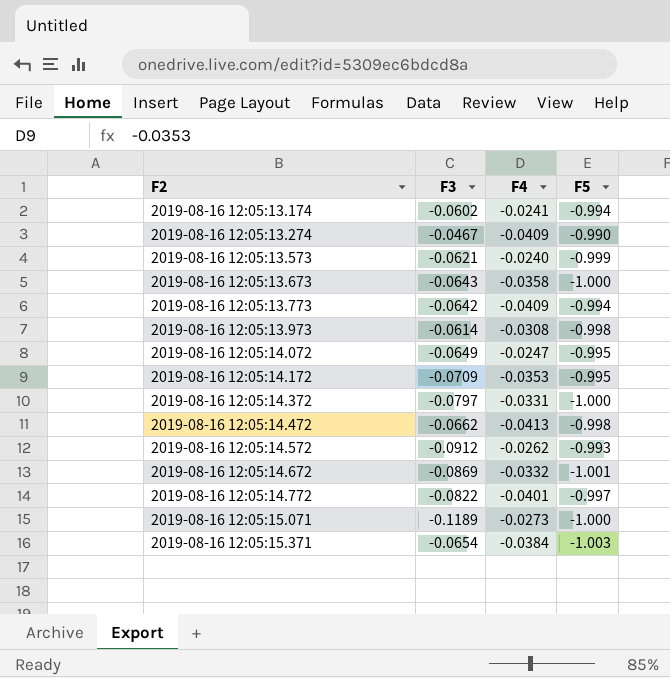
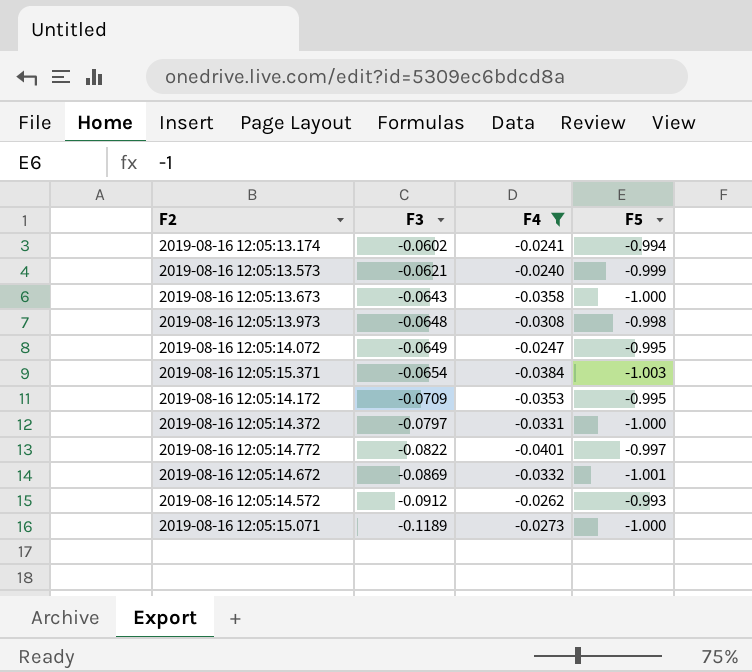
filter: none -> F4 >= -0.0401
row order: F2 ascending -> F3 descending
2019-08-16 12:05:13.973 | F3: -0.0614 -> -0.0648

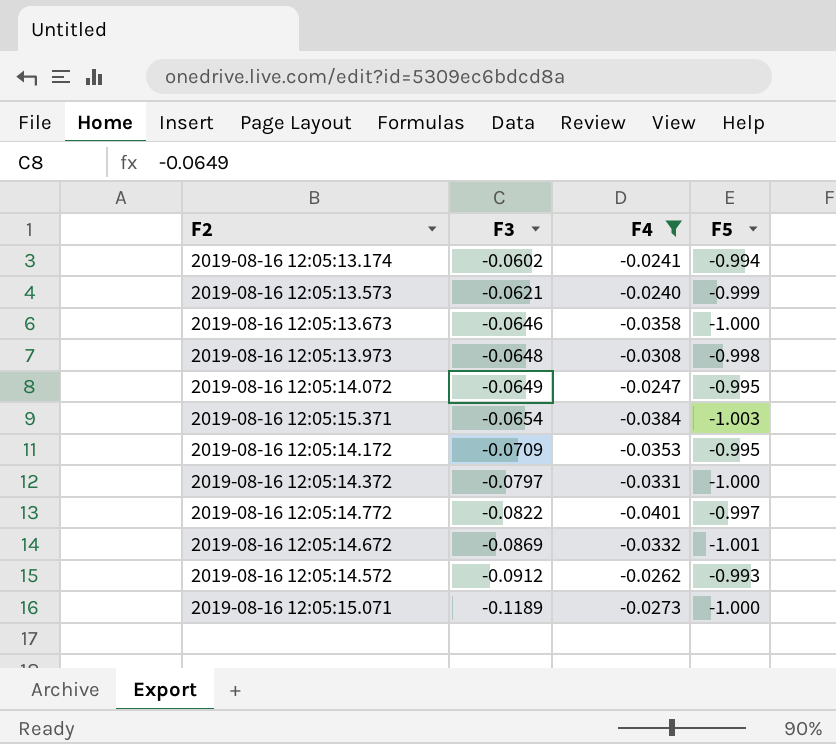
2019-08-16 12:05:13.673 | F3: -0.0643 -> -0.0646

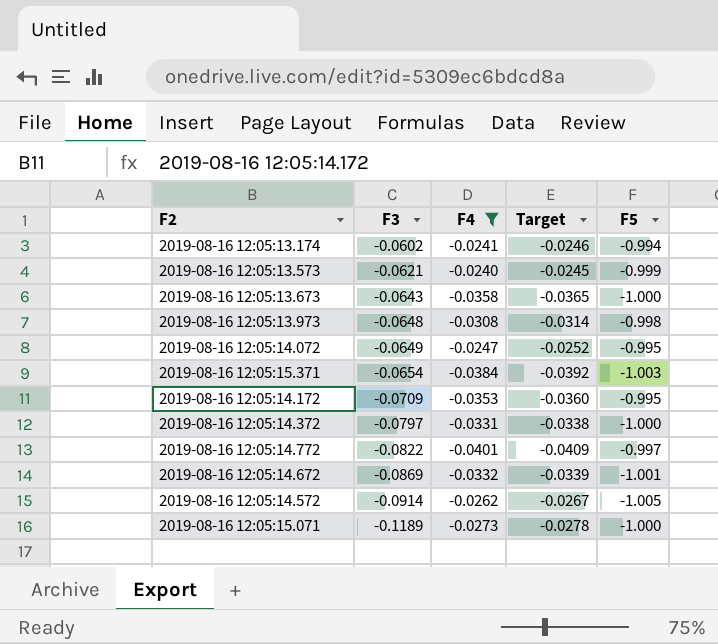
column Target | formula: none -> [F4] * 1.02
2019-08-16 12:05:13.673 | F3: -0.0646 -> -0.0643
2019-08-16 12:05:14.572 | F3: -0.0912 -> -0.0914
2019-08-16 12:05:14.572 | F5: -0.993 -> -1.005

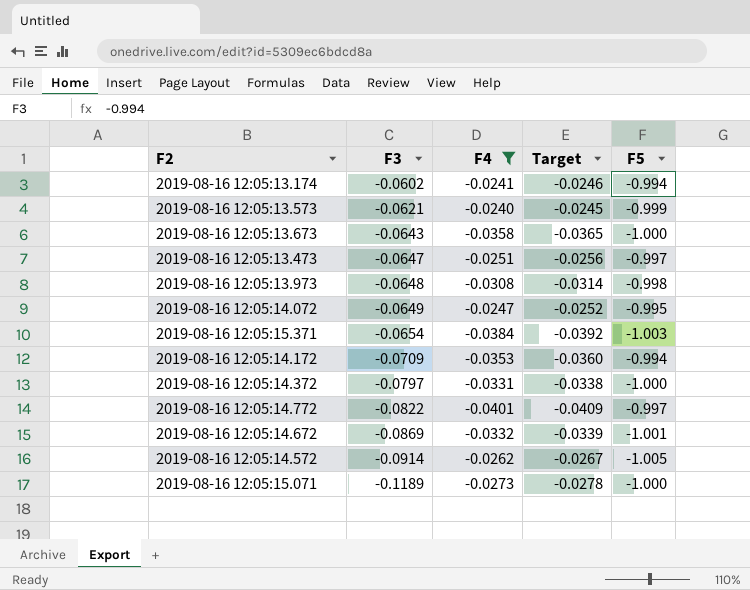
row 2019-08-16 12:05:13.473: none -> -0.0647 | -0.0251 | -0.0256 | -0.997
2019-08-16 12:05:14.172 | F5: -0.995 -> -0.994

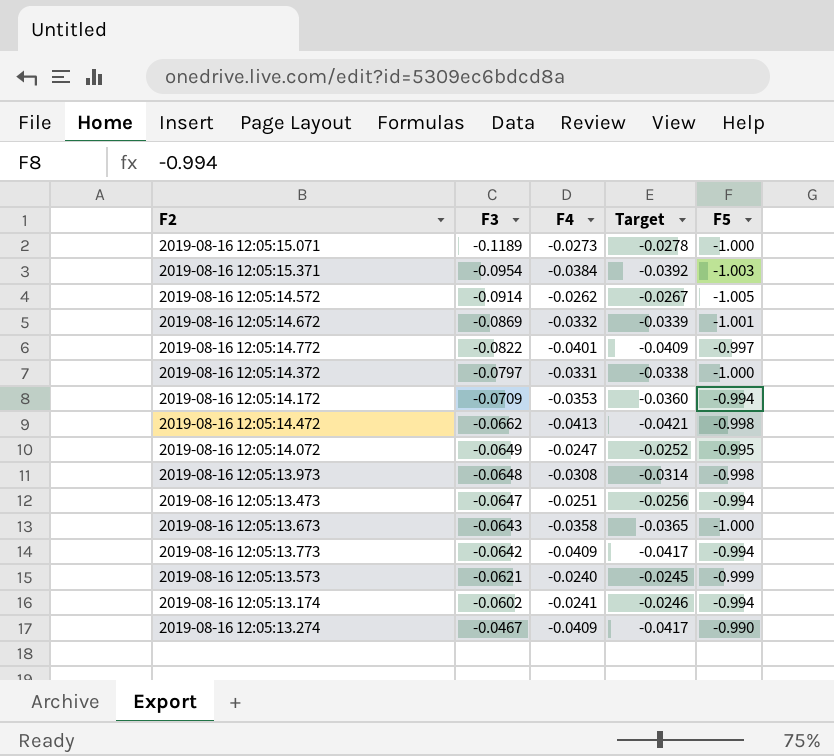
filter: F4 >= -0.0401 -> none
row order: F3 descending -> F3 ascending
2019-08-16 12:05:15.371 | F3: -0.0654 -> -0.0954
2019-08-16 12:05:13.473 | F5: -0.997 -> -0.994

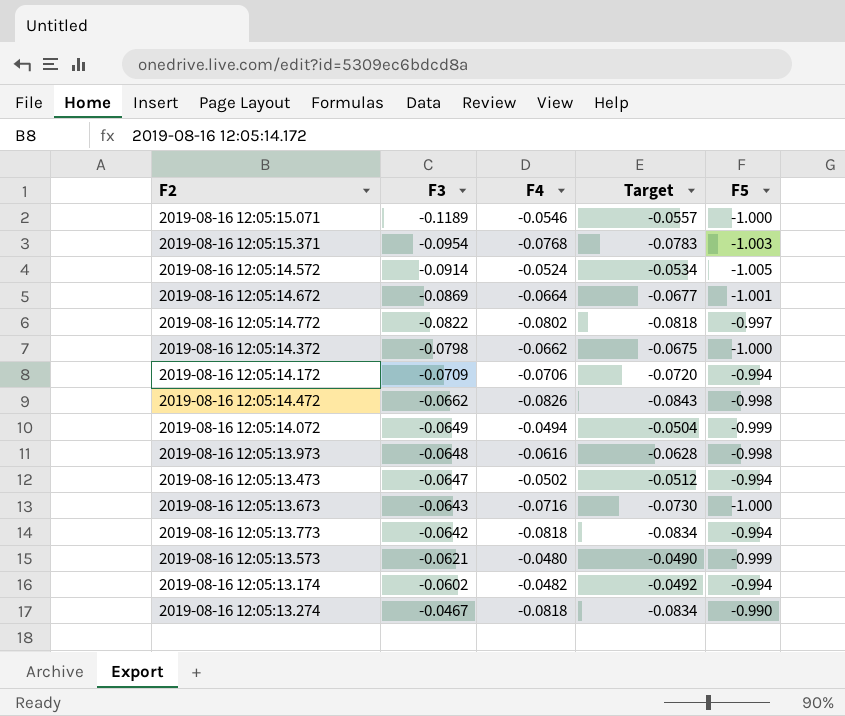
2019-08-16 12:05:15.071 | F4: -0.0273 -> -0.0546
2019-08-16 12:05:15.071 | Target: -0.0278 -> -0.0557
2019-08-16 12:05:15.371 | F4: -0.0384 -> -0.0768
2019-08-16 12:05:15.371 | Target: -0.0392 -> -0.0783
2019-08-16 12:05:14.572 | F4: -0.0262 -> -0.0524
2019-08-16 12:05:14.572 | Target: -0.0267 -> -0.0534
2019-08-16 12:05:14.672 | F4: -0.0332 -> -0.0664
2019-08-16 12:05:14.672 | Target: -0.0339 -> -0.0677
2019-08-16 12:05:14.772 | F4: -0.0401 -> -0.0802
2019-08-16 12:05:14.772 | Target: -0.0409 -> -0.0818
2019-08-16 12:05:14.372 | F3: -0.0797 -> -0.0798
2019-08-16 12:05:14.372 | F4: -0.0331 -> -0.0662
2019-08-16 12:05:14.372 | Target: -0.0338 -> -0.0675
2019-08-16 12:05:14.172 | F4: -0.0353 -> -0.0706
2019-08-16 12:05:14.172 | Target: -0.0360 -> -0.0720
2019-08-16 12:05:14.472 | F4: -0.0413 -> -0.0826
2019-08-16 12:05:14.472 | Target: -0.0421 -> -0.0843
2019-08-16 12:05:14.072 | F4: -0.0247 -> -0.0494
2019-08-16 12:05:14.072 | Target: -0.0252 -> -0.0504
2019-08-16 12:05:14.072 | F5: -0.995 -> -0.999
2019-08-16 12:05:13.973 | F4: -0.0308 -> -0.0616
2019-08-16 12:05:13.973 | Target: -0.0314 -> -0.0628
2019-08-16 12:05:13.473 | F4: -0.0251 -> -0.0502
2019-08-16 12:05:13.473 | Target: -0.0256 -> -0.0512
2019-08-16 12:05:13.673 | F4: -0.0358 -> -0.0716
2019-08-16 12:05:13.673 | Target: -0.0365 -> -0.0730
2019-08-16 12:05:13.773 | F4: -0.0409 -> -0.0818
2019-08-16 12:05:13.773 | Target: -0.0417 -> -0.0834
2019-08-16 12:05:13.573 | F4: -0.0240 -> -0.0480
2019-08-16 12:05:13.573 | Target: -0.0245 -> -0.0490
2019-08-16 12:05:13.174 | F4: -0.0241 -> -0.0482
2019-08-16 12:05:13.174 | Target: -0.0246 -> -0.0492
2019-08-16 12:05:13.274 | F4: -0.0409 -> -0.0818
2019-08-16 12:05:13.274 | Target: -0.0417 -> -0.0834

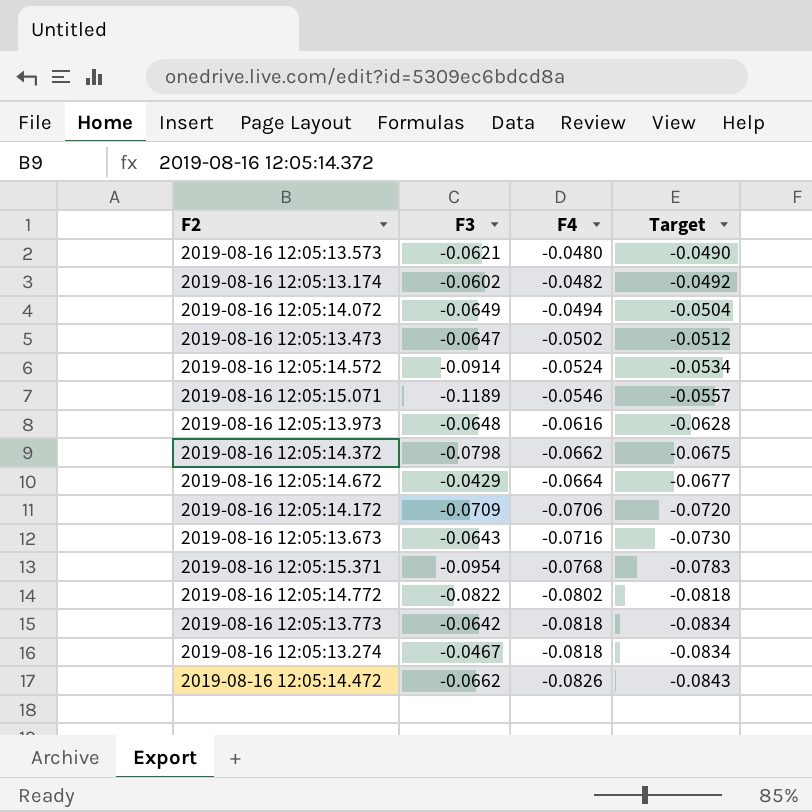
row order: F3 ascending -> F4 descending
column F5 | position: 5 -> none
2019-08-16 12:05:14.672 | F3: -0.0869 -> -0.0429

